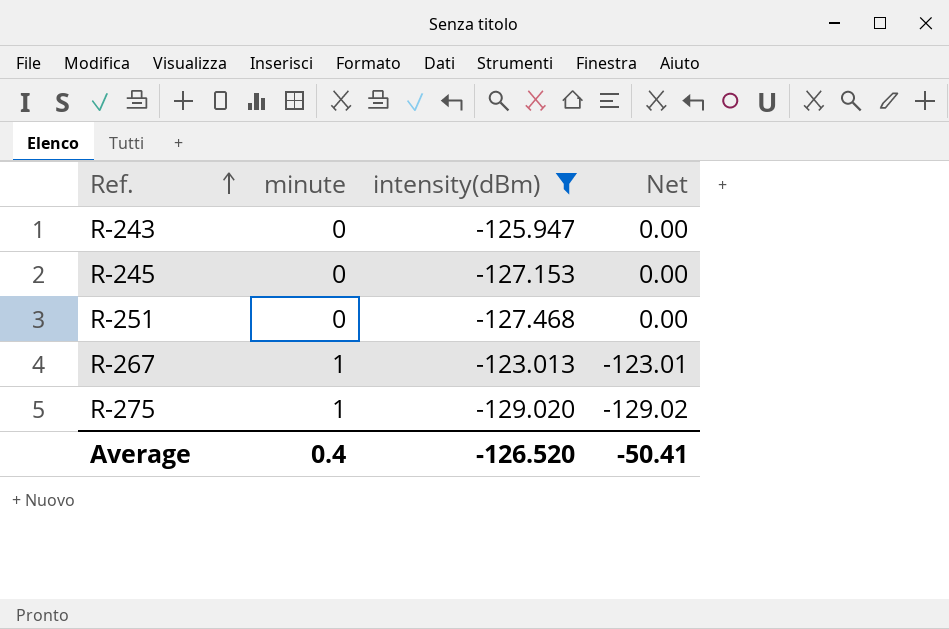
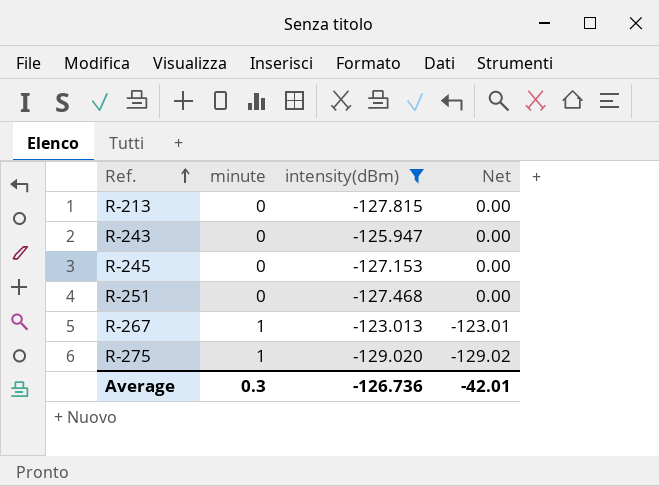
row R-213: none -> 0 | -127.815 | 0.00
Average | minute: 0.4 -> 0.3
Average | intensity(dBm): -126.520 -> -126.736
Average | Net: -50.41 -> -42.01

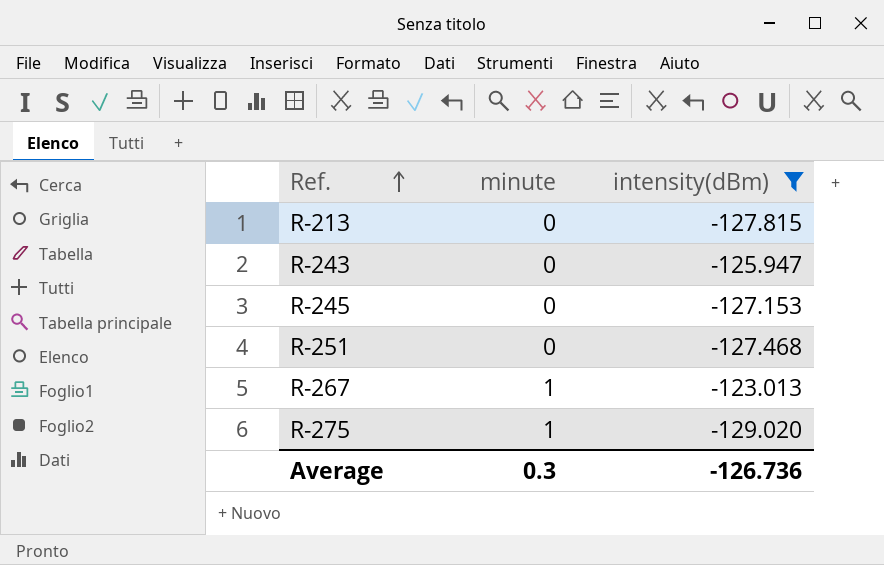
column Net | formula: [minute] * [intensity(dBm)] -> none

